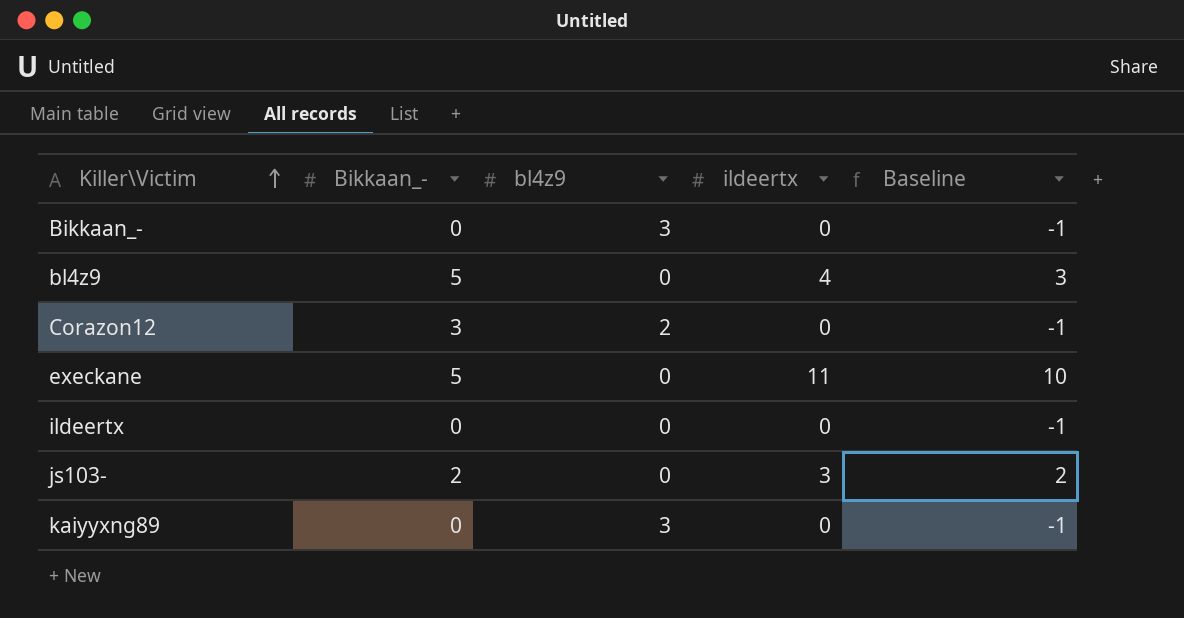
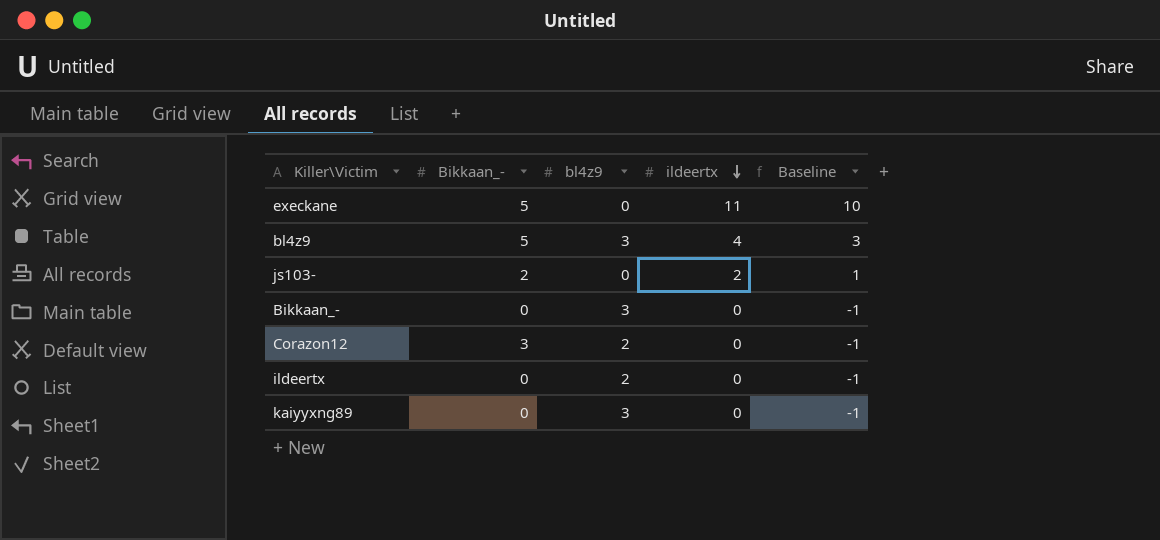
row order: Killer\Victim ascending -> ildeertx descending
bl4z9 | bl4z9: 0 -> 3
js103- | ildeertx: 3 -> 2
js103- | Baseline: 2 -> 1
ildeertx | bl4z9: 0 -> 2

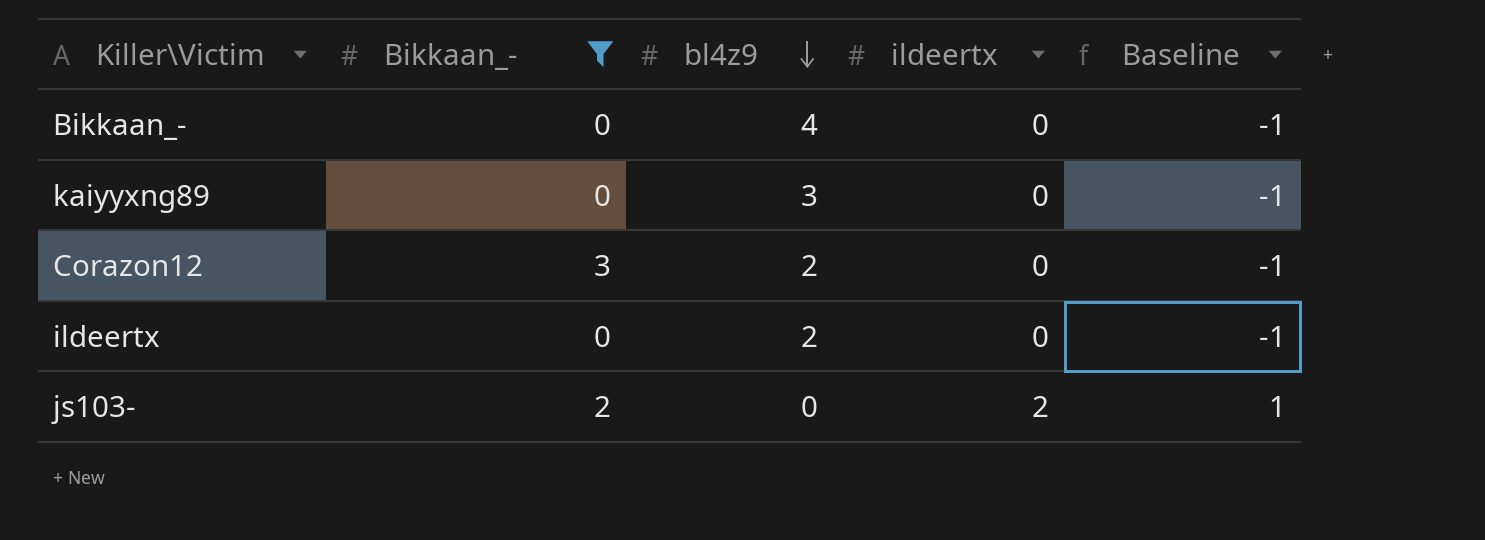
filter: none -> Bikkaan_- != 5
row order: ildeertx descending -> bl4z9 descending
Bikkaan_- | bl4z9: 3 -> 4

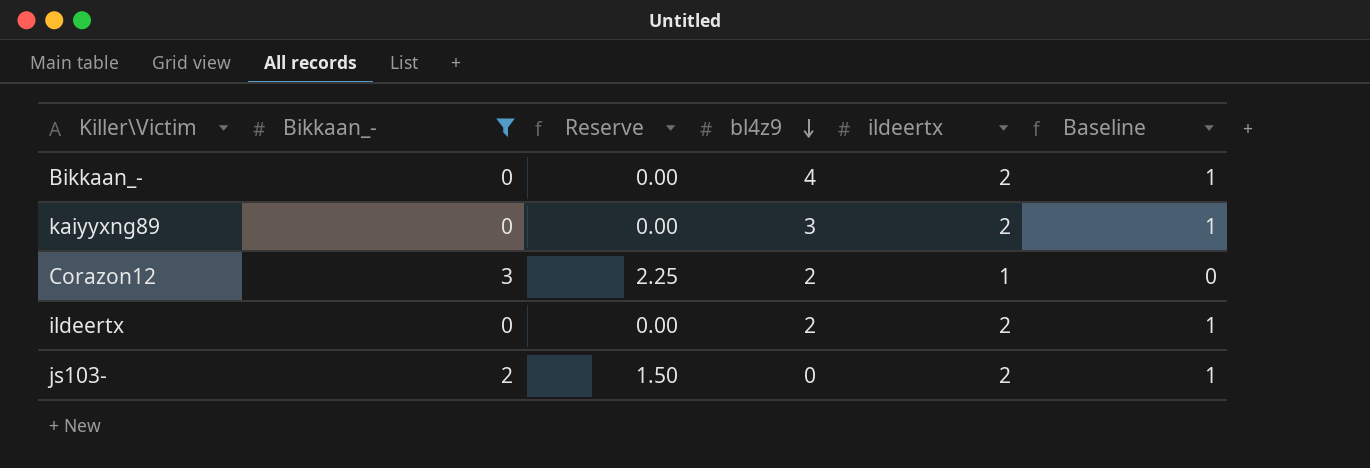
column Reserve | formula: none -> [Bikkaan_-] * 0.75
Bikkaan_- | ildeertx: 0 -> 2
Bikkaan_- | Baseline: -1 -> 1
kaiyyxng89 | ildeertx: 0 -> 2
kaiyyxng89 | Baseline: -1 -> 1
Corazon12 | ildeertx: 0 -> 1
Corazon12 | Baseline: -1 -> 0
ildeertx | ildeertx: 0 -> 2
ildeertx | Baseline: -1 -> 1

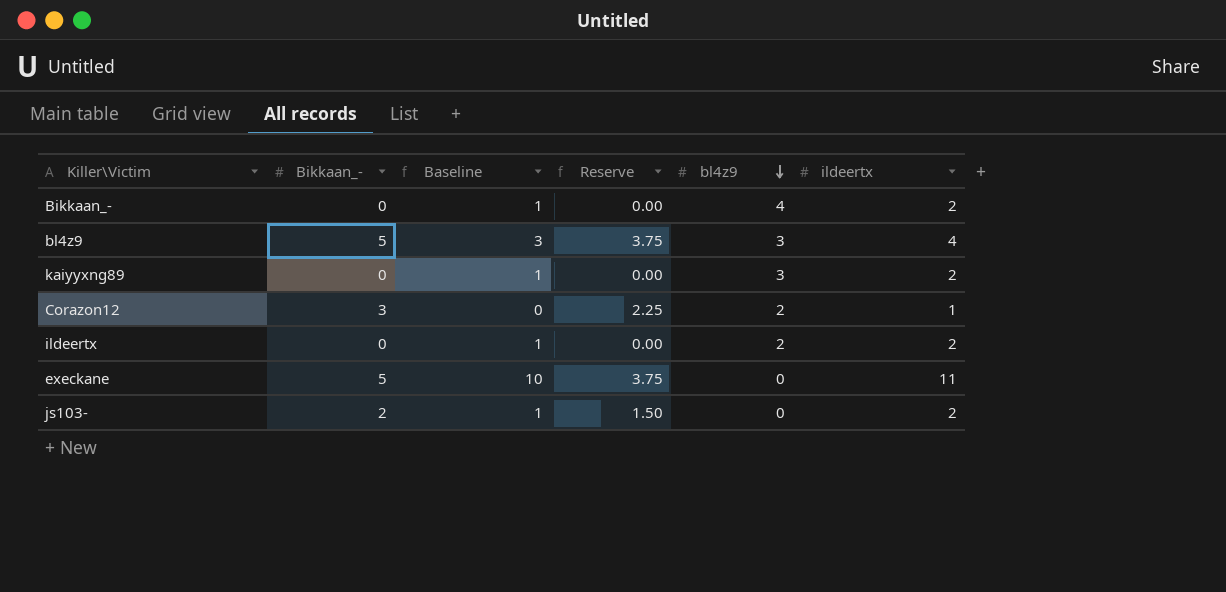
filter: Bikkaan_- != 5 -> none
column Baseline | position: 6 -> 3

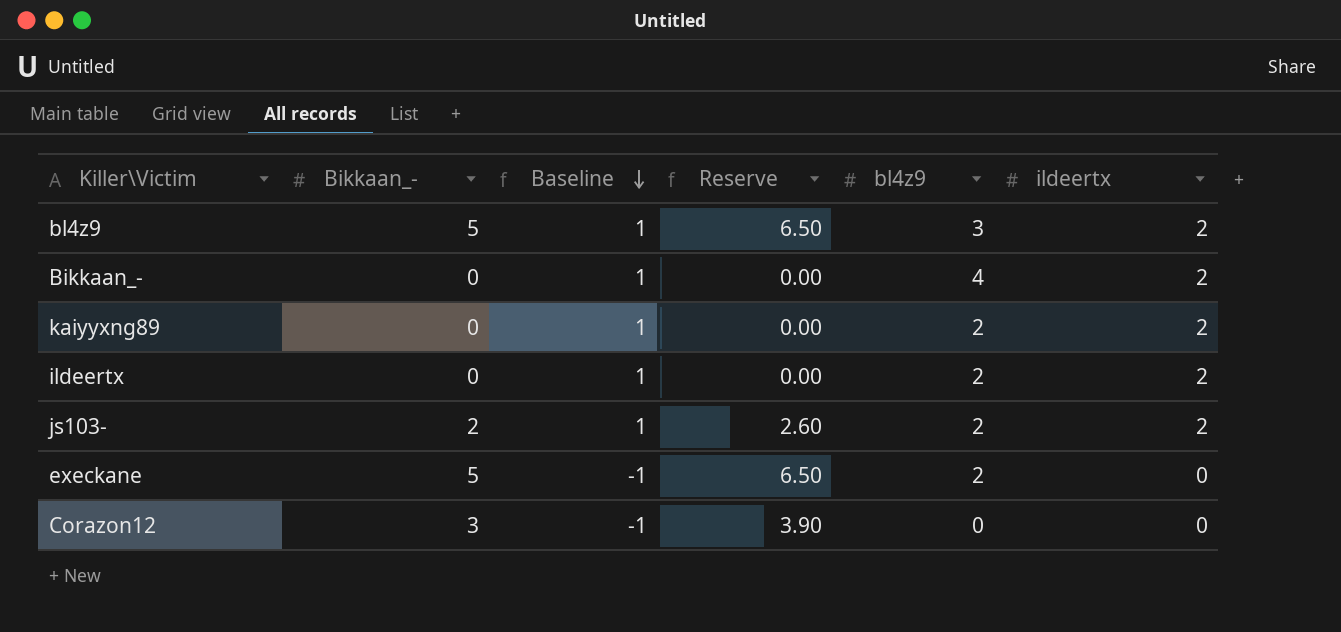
row order: bl4z9 descending -> Baseline descending
column Reserve | formula: [Bikkaan_-] * 0.75 -> [Bikkaan_-] * 1.3
bl4z9 | Baseline: 3 -> 1
bl4z9 | ildeertx: 4 -> 2
kaiyyxng89 | bl4z9: 3 -> 2
js103- | bl4z9: 0 -> 2
execkane | Baseline: 10 -> -1
execkane | bl4z9: 0 -> 2
execkane | ildeertx: 11 -> 0
Corazon12 | Baseline: 0 -> -1
Corazon12 | bl4z9: 2 -> 0
Corazon12 | ildeertx: 1 -> 0

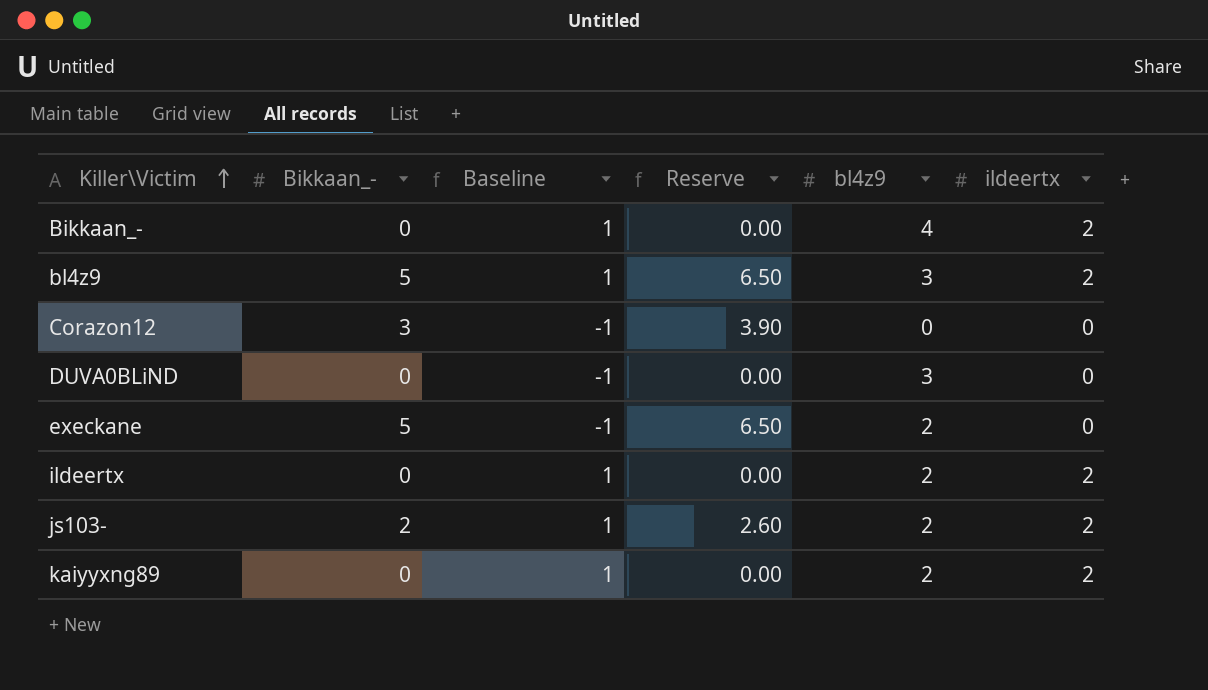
row order: Baseline descending -> Killer\Victim ascending
row DUVA0BLiND: none -> 0 | -1 | 0.00 | 3 | 0

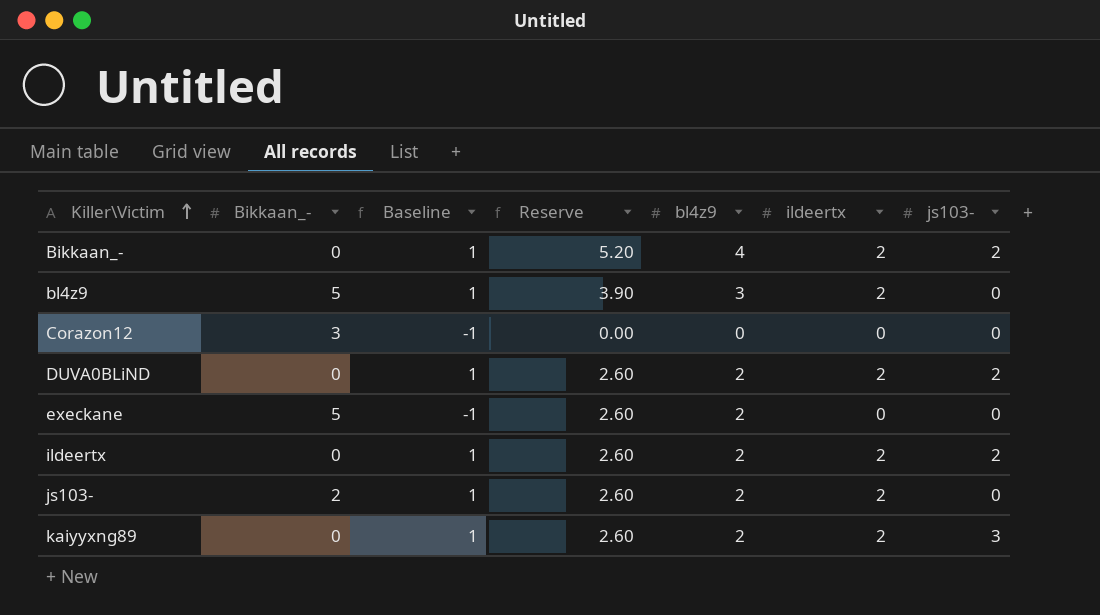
column Reserve | formula: [Bikkaan_-] * 1.3 -> [bl4z9] * 1.3
column js103- | position: none -> 7
DUVA0BLiND | Baseline: -1 -> 1
DUVA0BLiND | bl4z9: 3 -> 2
DUVA0BLiND | ildeertx: 0 -> 2

